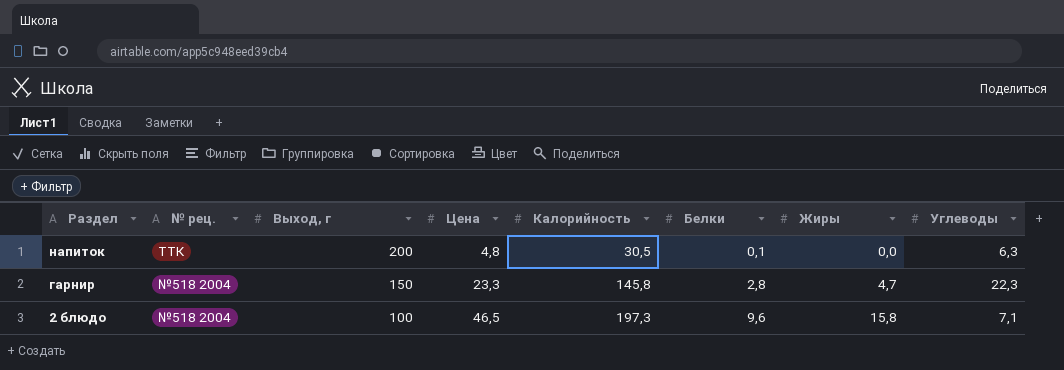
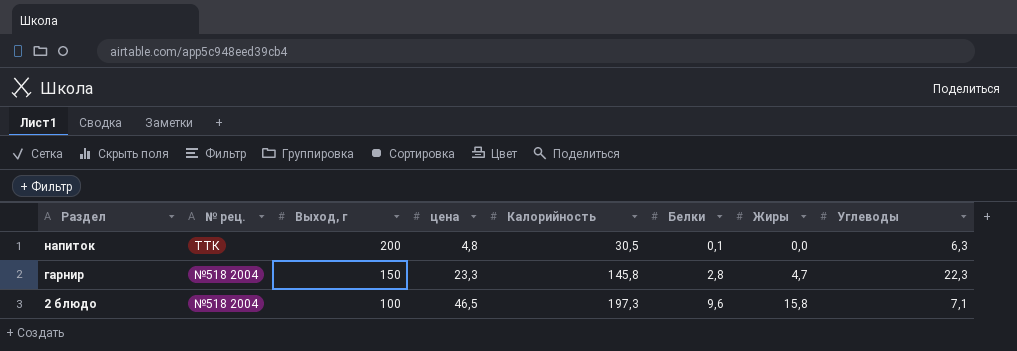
column name: Цена -> цена

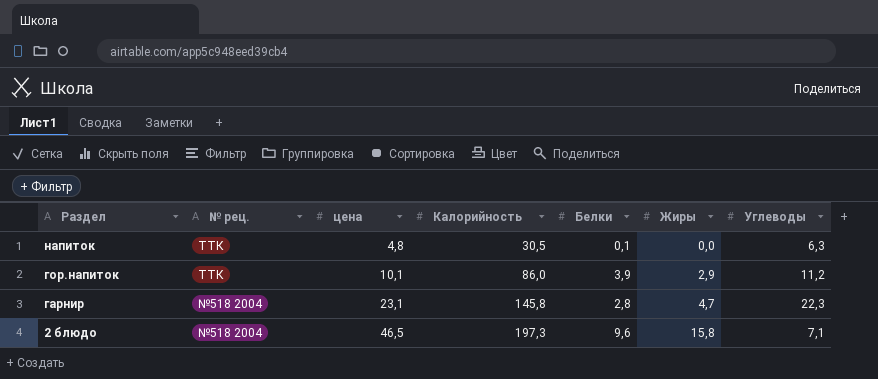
column Выход, г | position: 3 -> none
row гор.напиток: none -> ТТК | 10,1 | 86,0 | 3,9 | 2,9 | 11,2
гарнир | цена: 23,3 -> 23,1

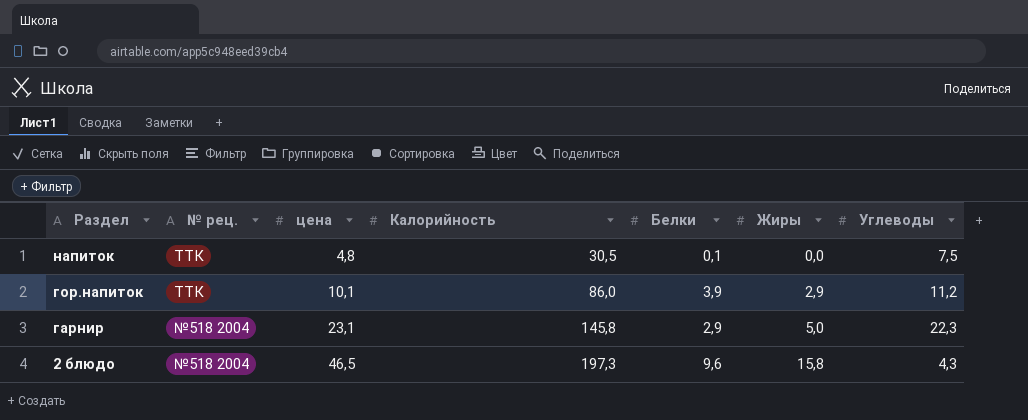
напиток | Углеводы: 6,3 -> 7,5
гарнир | Белки: 2,8 -> 2,9
гарнир | Жиры: 4,7 -> 5,0
2 блюдо | Углеводы: 7,1 -> 4,3

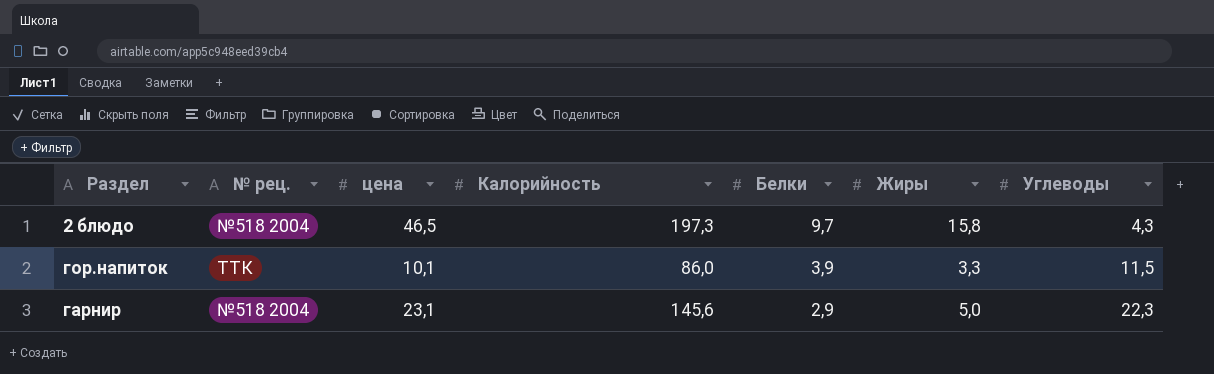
row order: Раздел descending -> Белки descending
row напиток: ТТК | 4,8 | 30,5 | 0,1 | 0,0 | 7,5 -> none
2 блюдо | Белки: 9,6 -> 9,7
гор.напиток | Жиры: 2,9 -> 3,3
гор.напиток | Углеводы: 11,2 -> 11,5
гарнир | Калорийность: 145,8 -> 145,6

